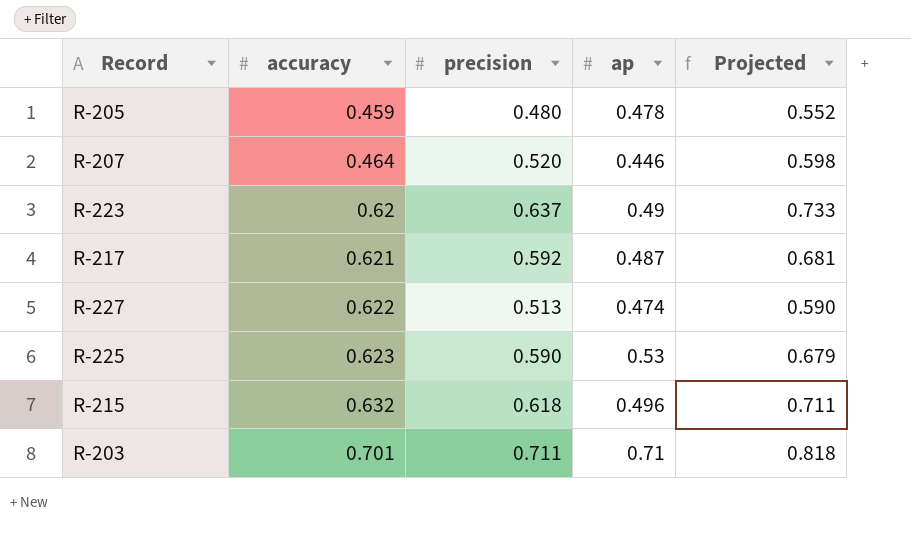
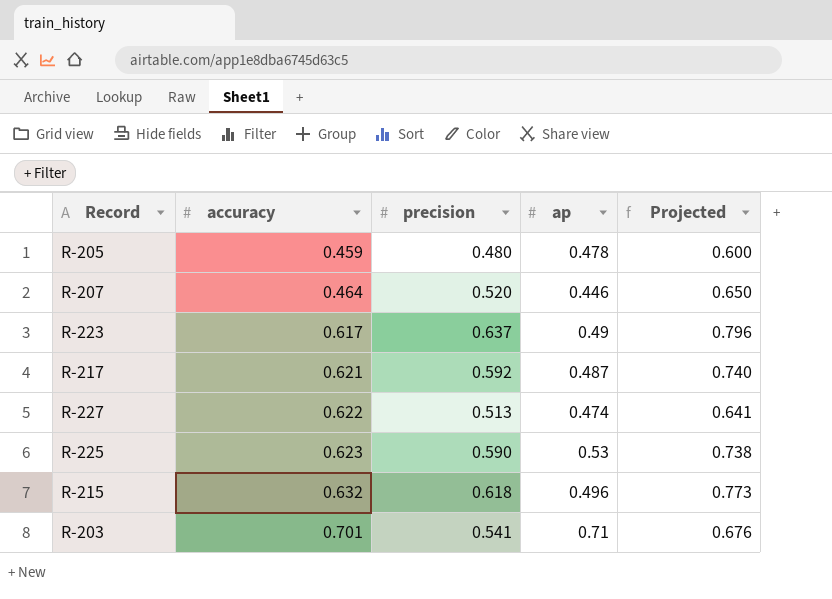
column Projected | formula: [precision] * 1.15 -> [precision] * 1.25
R-223 | accuracy: 0.62 -> 0.617
R-203 | precision: 0.711 -> 0.541

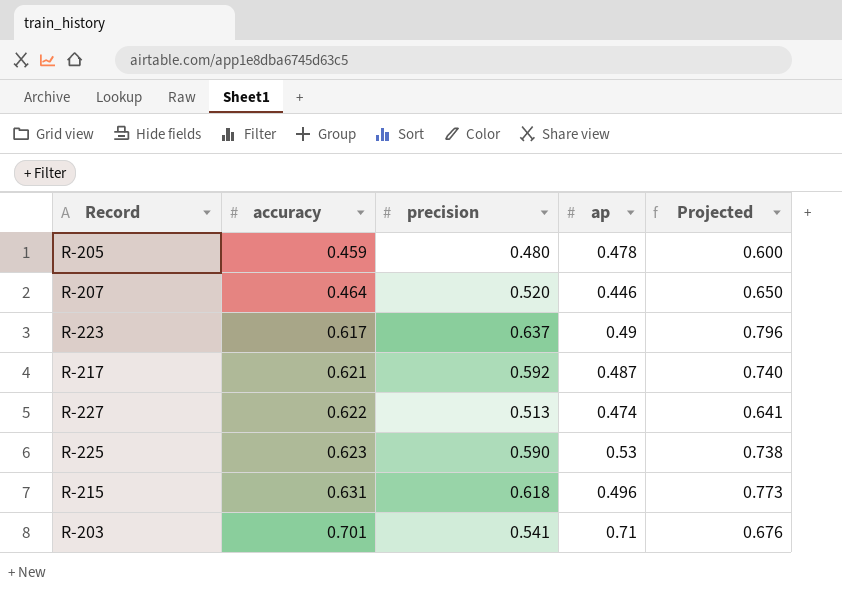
R-215 | accuracy: 0.632 -> 0.631

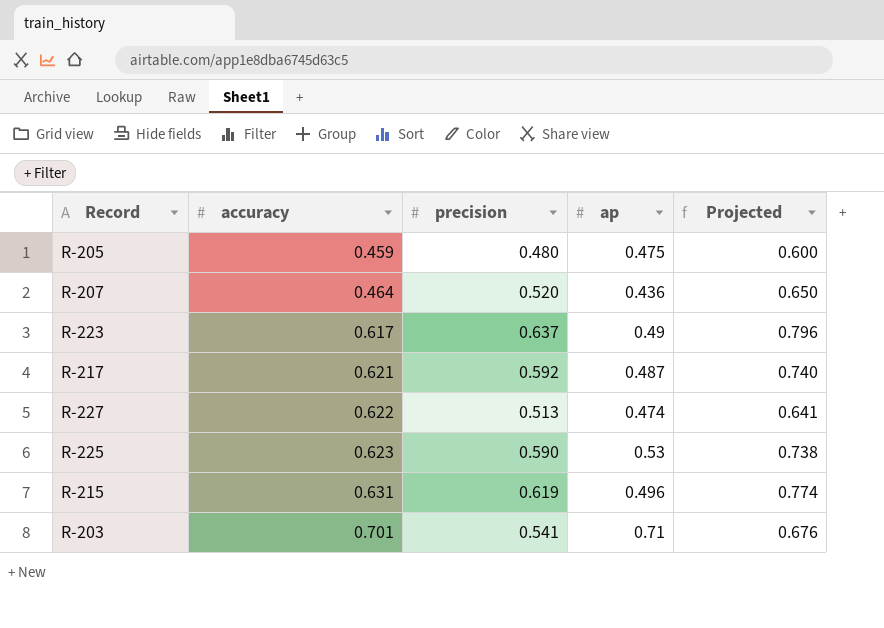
R-205 | ap: 0.478 -> 0.475
R-207 | ap: 0.446 -> 0.436
R-215 | precision: 0.618 -> 0.619
R-215 | Projected: 0.773 -> 0.774

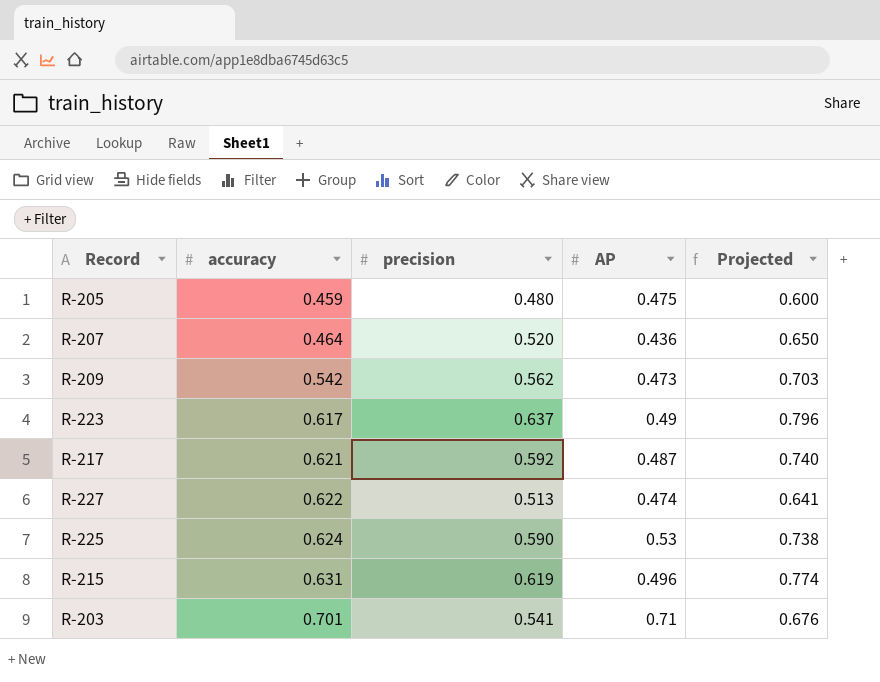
column name: ap -> AP
row R-209: none -> 0.542 | 0.562 | 0.473 | 0.703
R-225 | accuracy: 0.623 -> 0.624

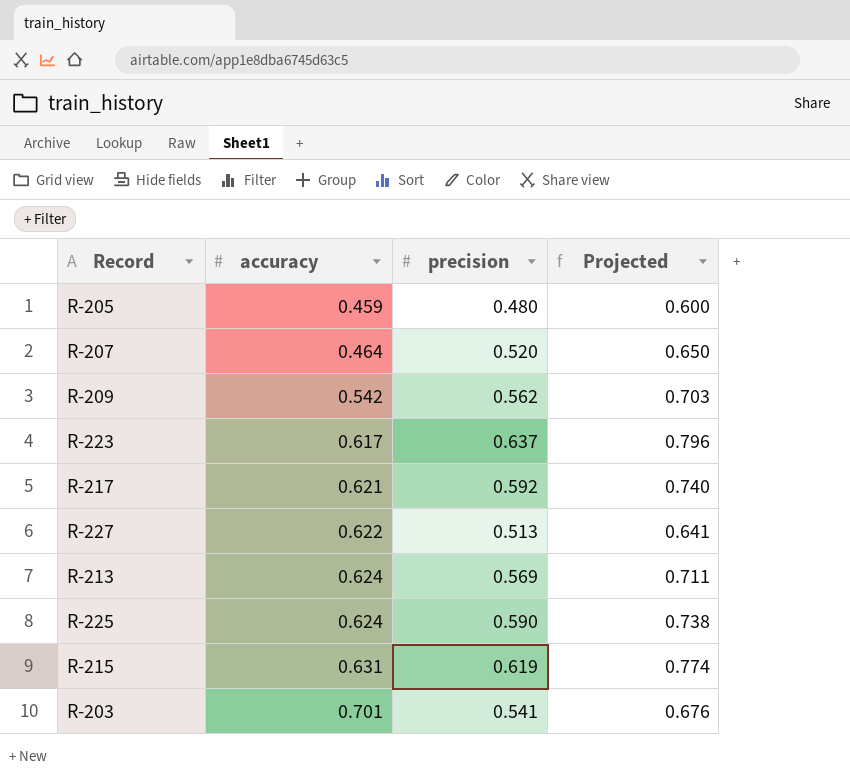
column AP | position: 4 -> none
row R-213: none -> 0.624 | 0.569 | 0.711

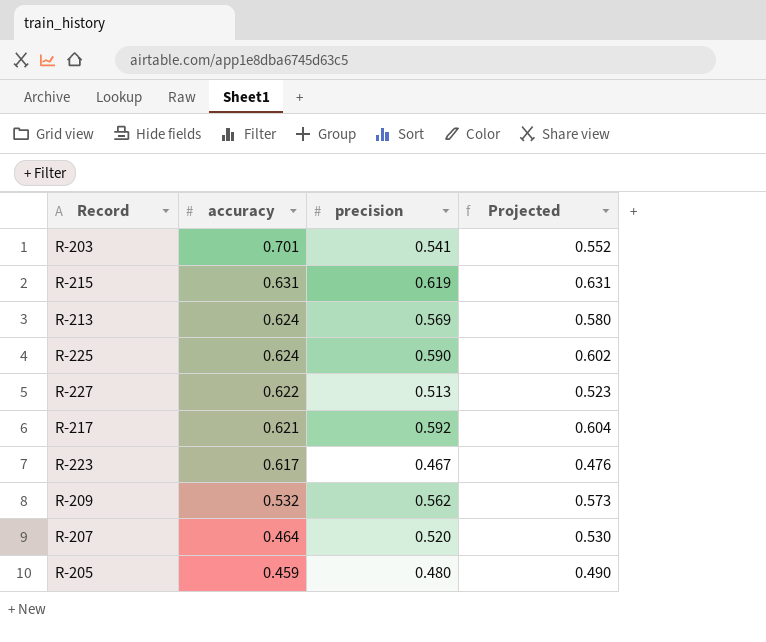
row order: accuracy ascending -> accuracy descending
column Projected | formula: [precision] * 1.25 -> [precision] * 1.02
R-223 | precision: 0.637 -> 0.467
R-209 | accuracy: 0.542 -> 0.532

